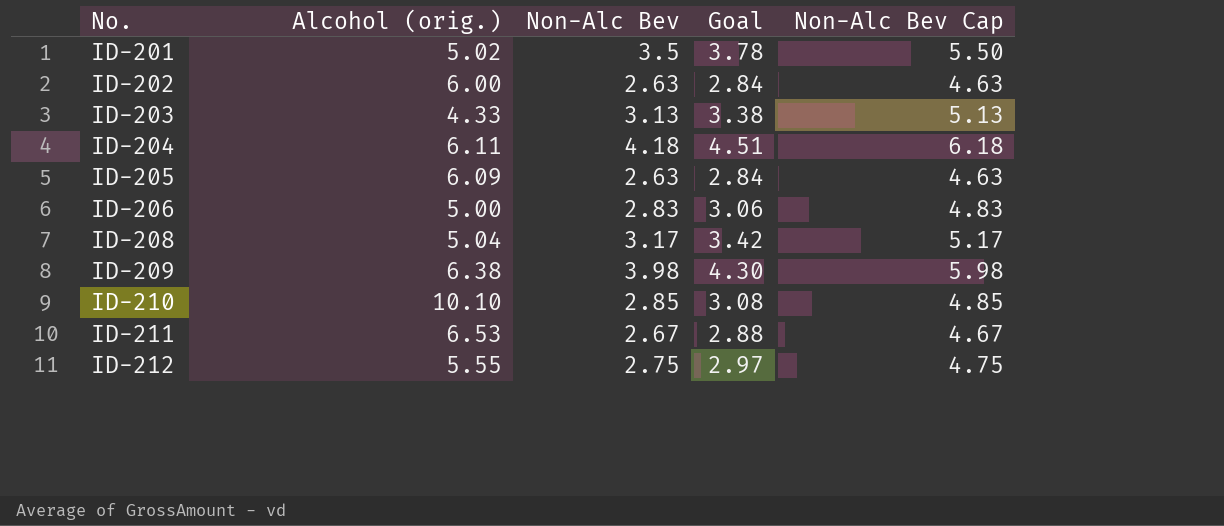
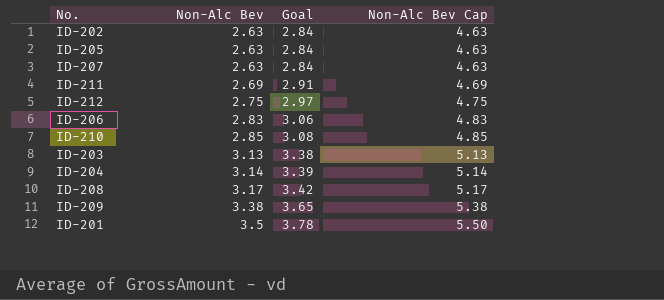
row order: No. ascending -> Non-Alc Bev ascending
column Alcohol (orig.) | position: 2 -> none
row ID-207: none -> 2.63 | 2.84 | 4.63
ID-211 | Non-Alc Bev: 2.67 -> 2.69
ID-211 | Goal: 2.88 -> 2.91
ID-211 | Non-Alc Bev Cap: 4.67 -> 4.69
ID-204 | Non-Alc Bev: 4.18 -> 3.14
ID-204 | Goal: 4.51 -> 3.39
ID-204 | Non-Alc Bev Cap: 6.18 -> 5.14
ID-209 | Non-Alc Bev: 3.98 -> 3.38
ID-209 | Goal: 4.30 -> 3.65
ID-209 | Non-Alc Bev Cap: 5.98 -> 5.38

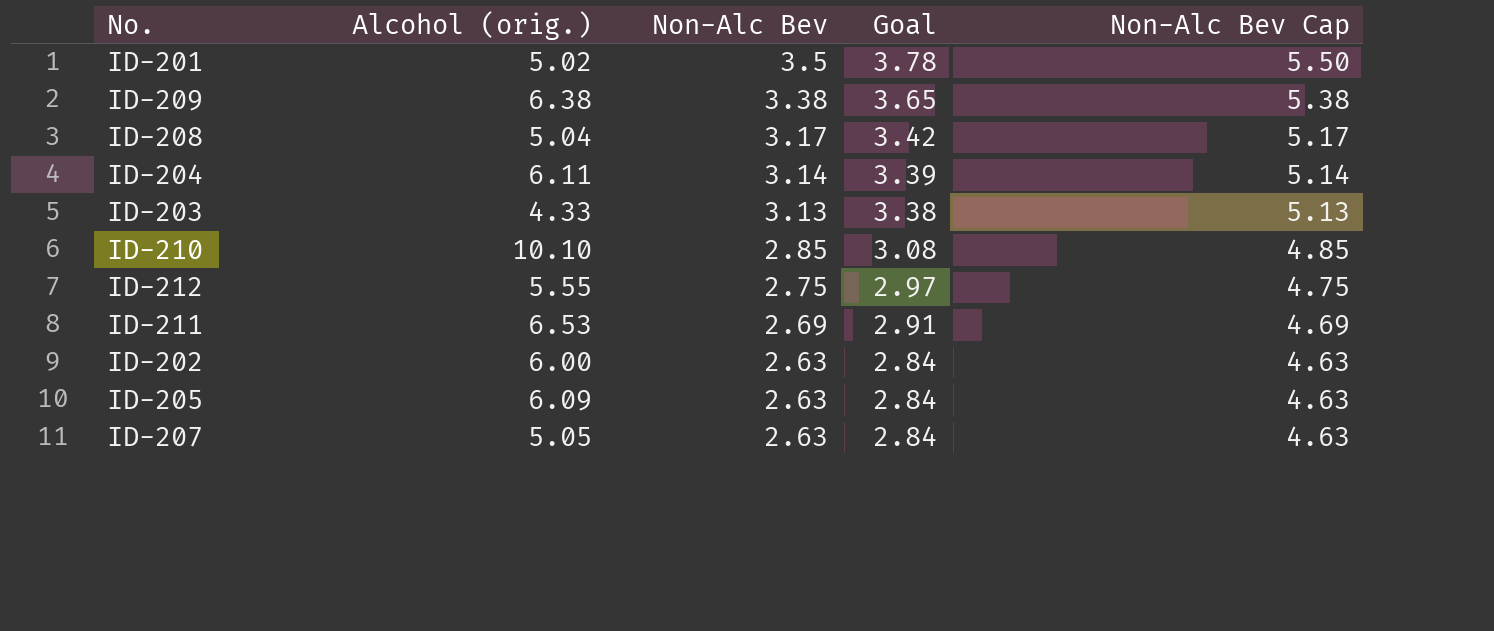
row order: Non-Alc Bev ascending -> Non-Alc Bev descending
column Alcohol (orig.) | position: none -> 2
row ID-206: 2.83 | 3.06 | 4.83 -> none

